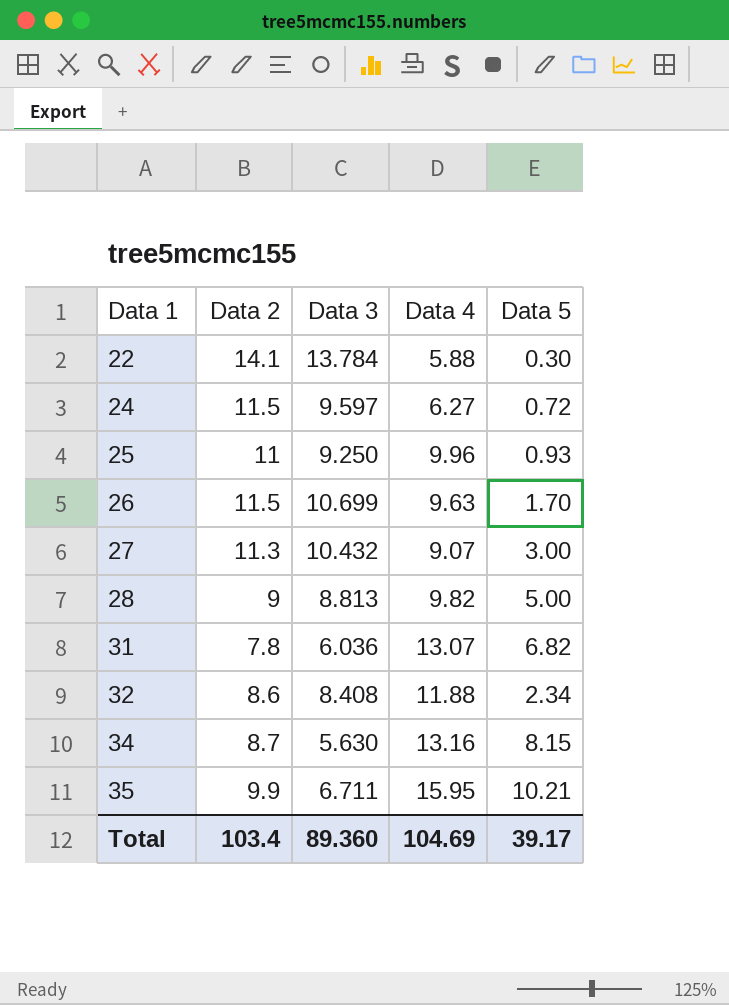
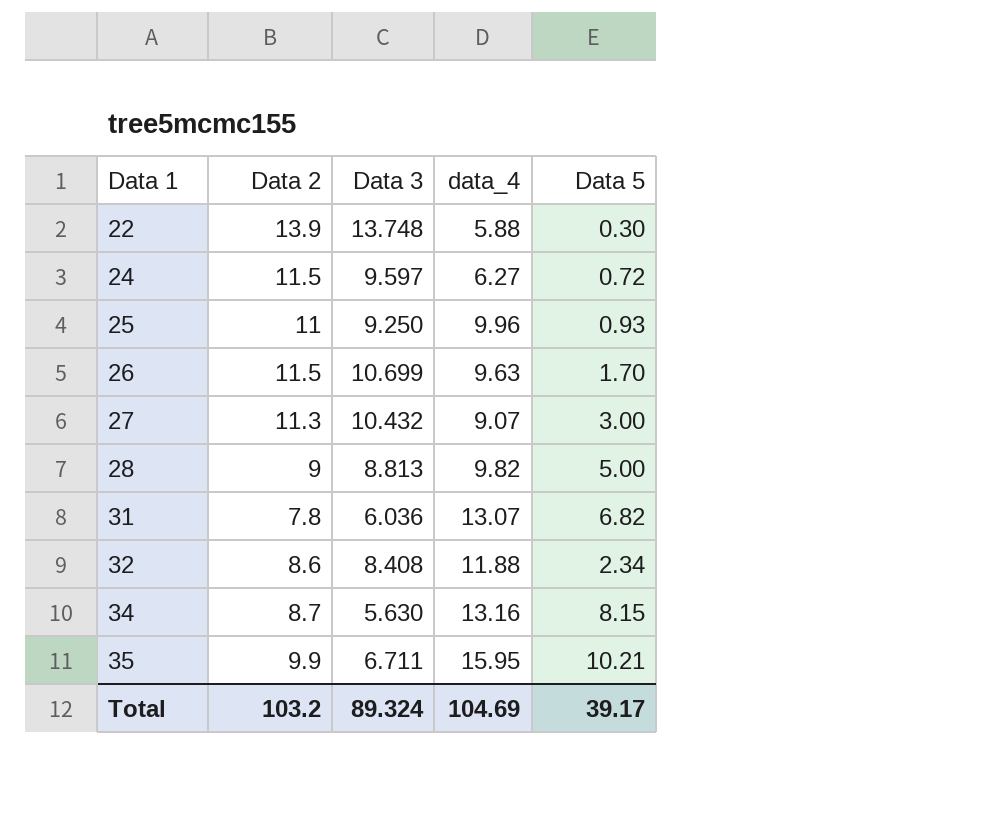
column name: Data 4 -> data_4
22 | Data 2: 14.1 -> 13.9
22 | Data 3: 13.784 -> 13.748
Total | Data 2: 103.4 -> 103.2
Total | Data 3: 89.360 -> 89.324

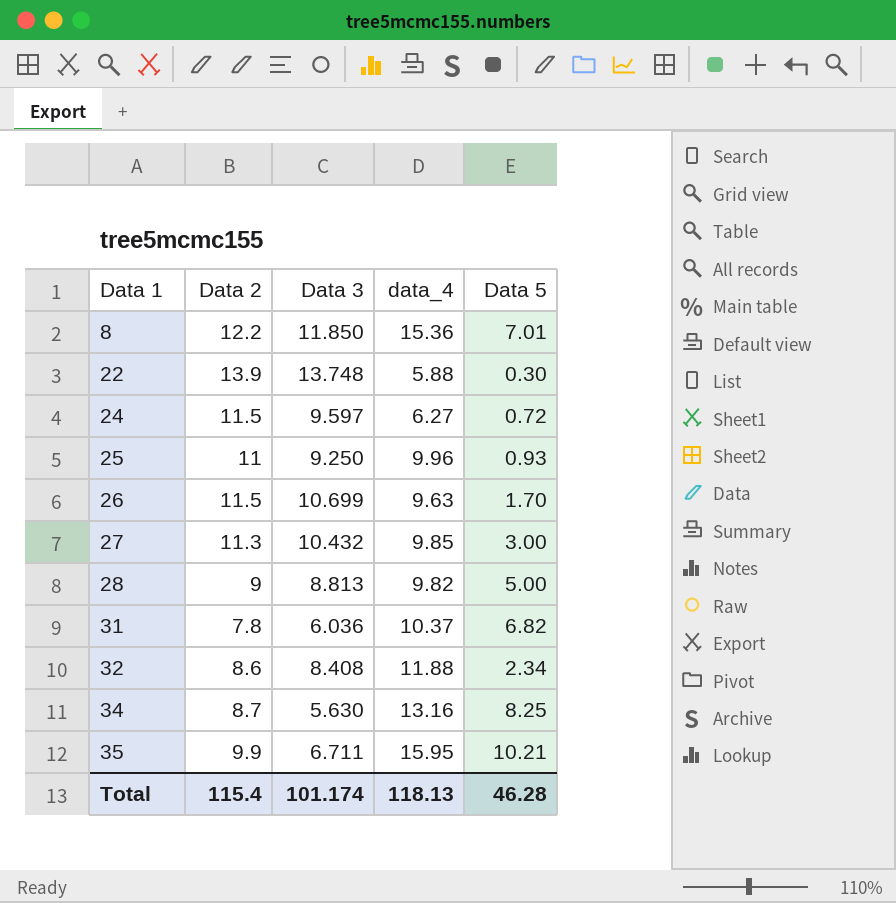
row 8: none -> 12.2 | 11.850 | 15.36 | 7.01
27 | data_4: 9.07 -> 9.85
31 | data_4: 13.07 -> 10.37
34 | Data 5: 8.15 -> 8.25
Total | Data 2: 103.2 -> 115.4
Total | Data 3: 89.324 -> 101.174
Total | data_4: 104.69 -> 118.13
Total | Data 5: 39.17 -> 46.28

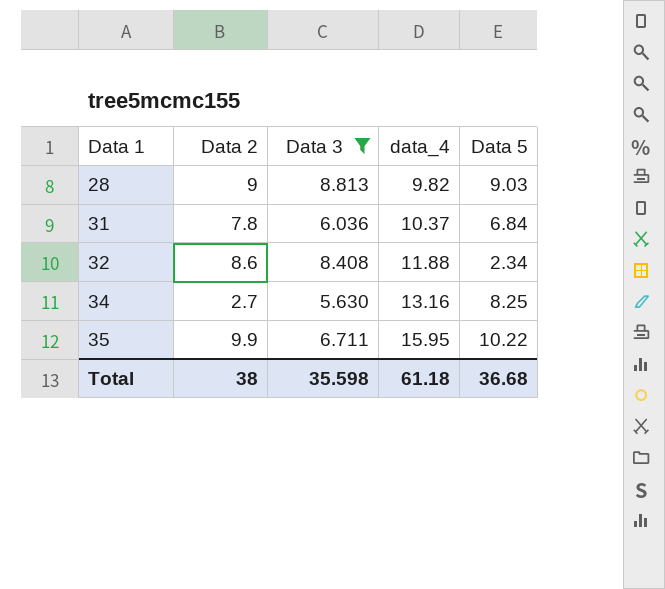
filter: none -> Data 3 <= 8.813
28 | Data 5: 5.00 -> 9.03
31 | Data 5: 6.82 -> 6.84
34 | Data 2: 8.7 -> 2.7
35 | Data 5: 10.21 -> 10.22
Total | Data 2: 115.4 -> 38
Total | Data 3: 101.174 -> 35.598
Total | data_4: 118.13 -> 61.18
Total | Data 5: 46.28 -> 36.68

